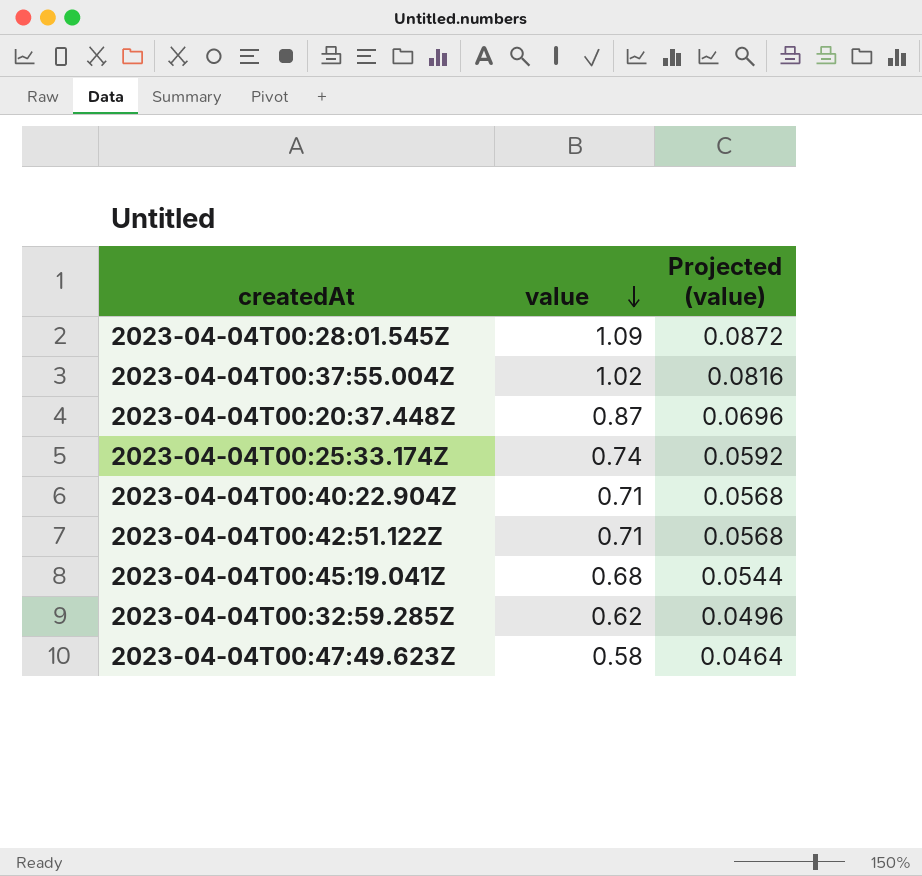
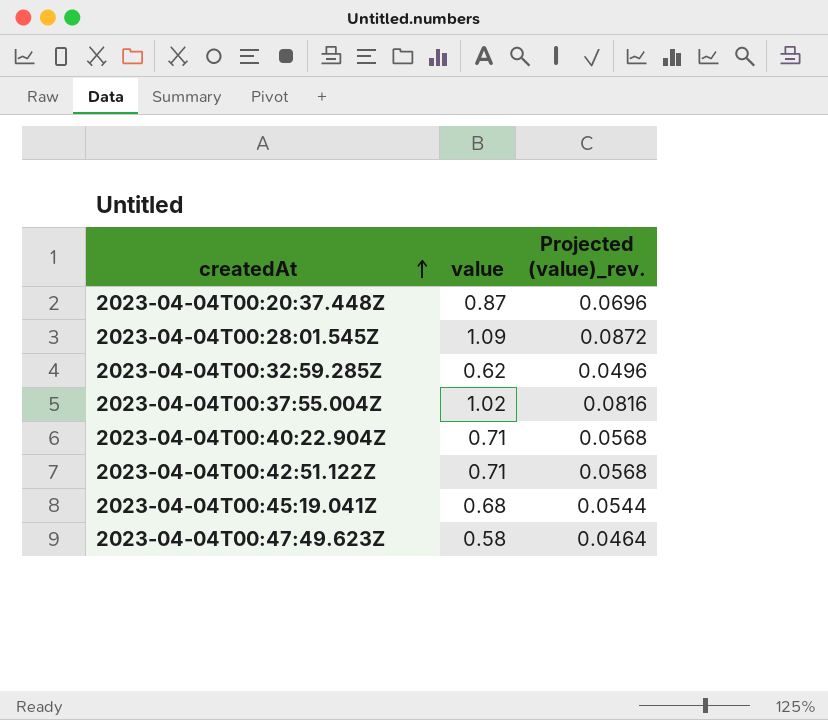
row order: value descending -> createdAt ascending
column name: Projected (value) -> Projected (value)_rev.
row 2023-04-04T00:25:33.174Z: 0.74 | 0.0592 -> none

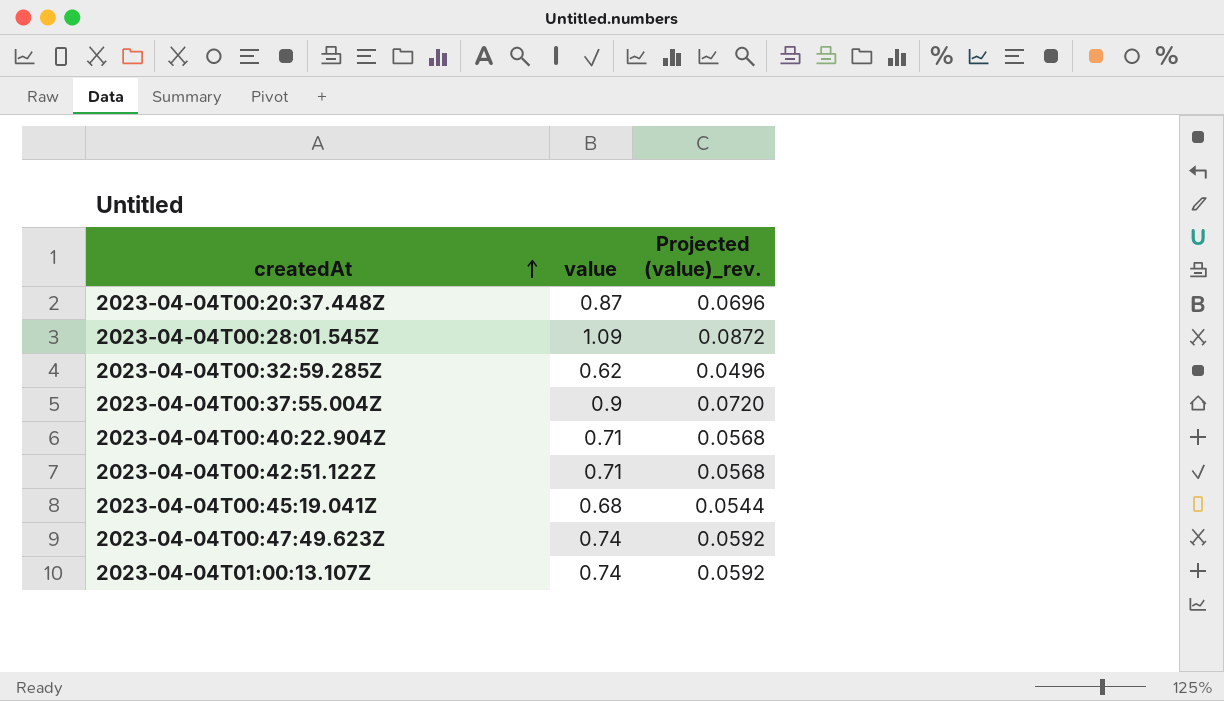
2023-04-04T00:37:55.004Z | value: 1.02 -> 0.9
2023-04-04T00:37:55.004Z | Projected (value)_rev.: 0.0816 -> 0.0720
2023-04-04T00:47:49.623Z | value: 0.58 -> 0.74
2023-04-04T00:47:49.623Z | Projected (value)_rev.: 0.0464 -> 0.0592
row 2023-04-04T01:00:13.107Z: none -> 0.74 | 0.0592

